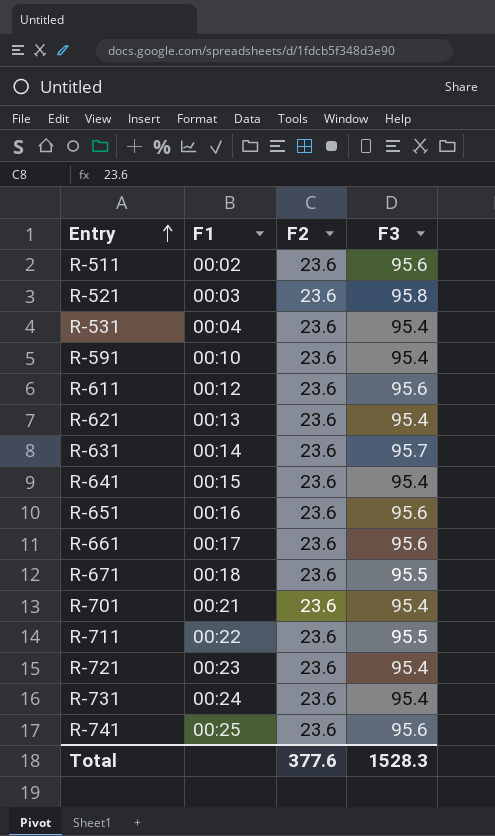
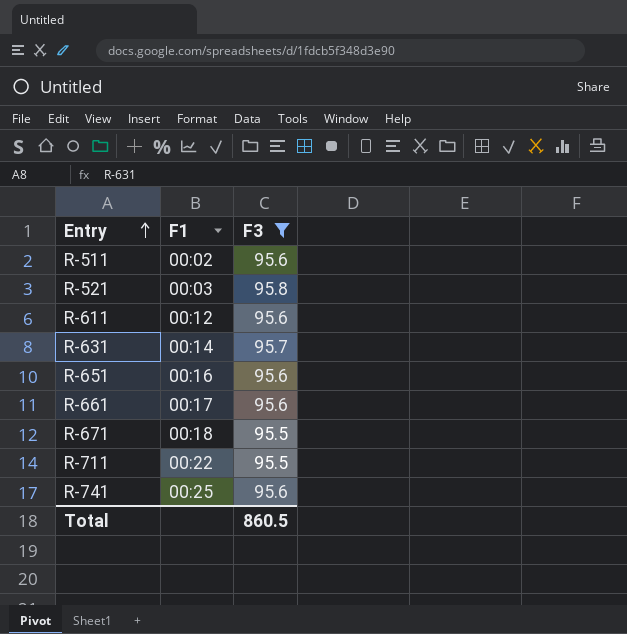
filter: none -> F3 != 95.4
column F2 | position: 3 -> none
Total | F3: 1528.3 -> 860.5

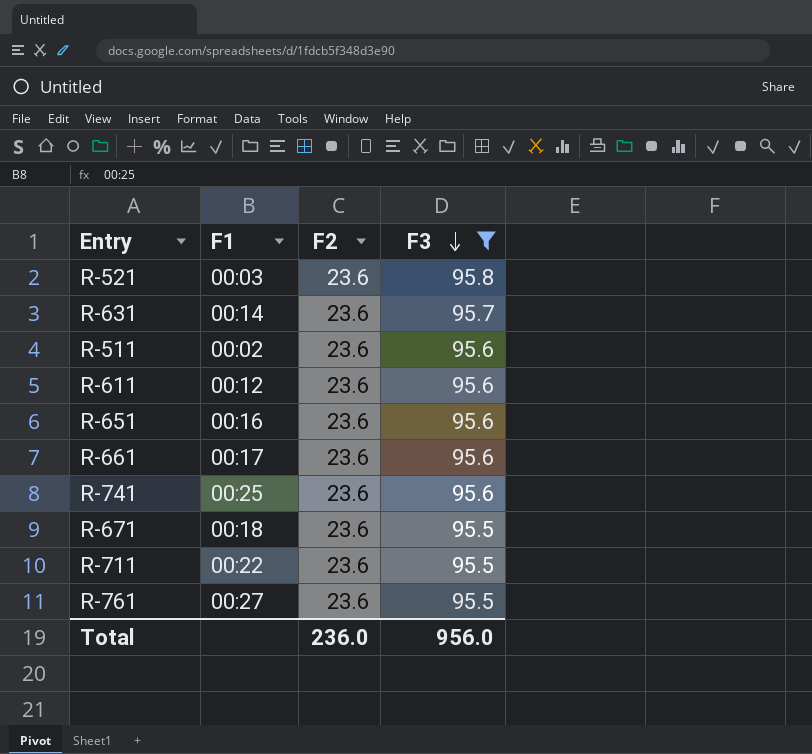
row order: Entry ascending -> F3 descending
column F2 | position: none -> 3
row R-761: none -> 00:27 | 23.6 | 95.5
Total | F3: 860.5 -> 956.0

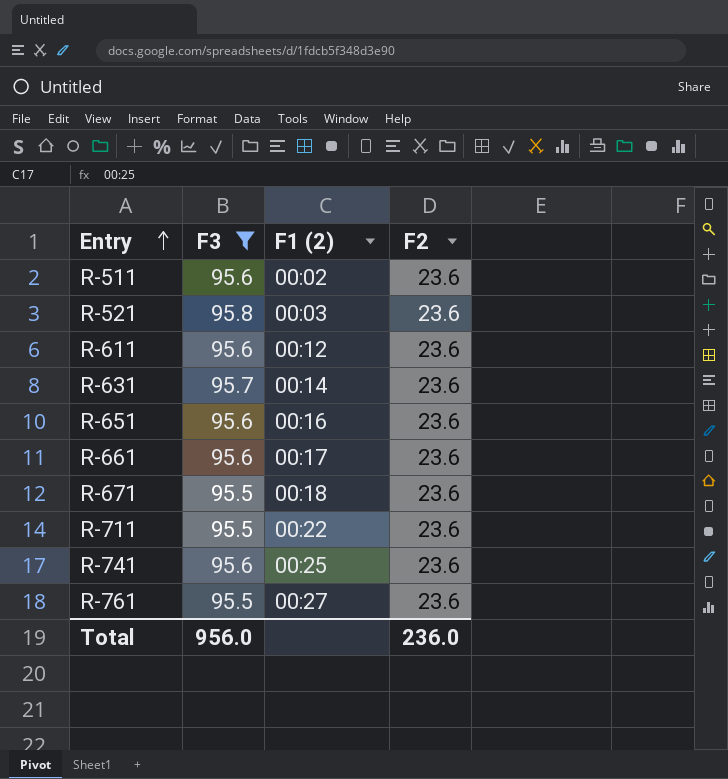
row order: F3 descending -> Entry ascending
column F3 | position: 4 -> 2
column name: F1 -> F1 (2)

